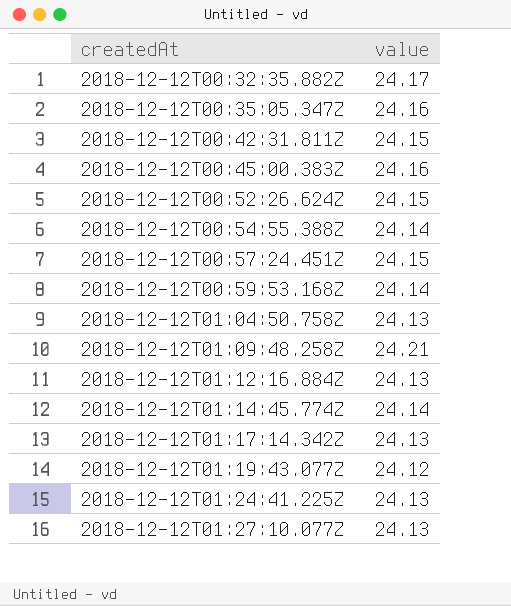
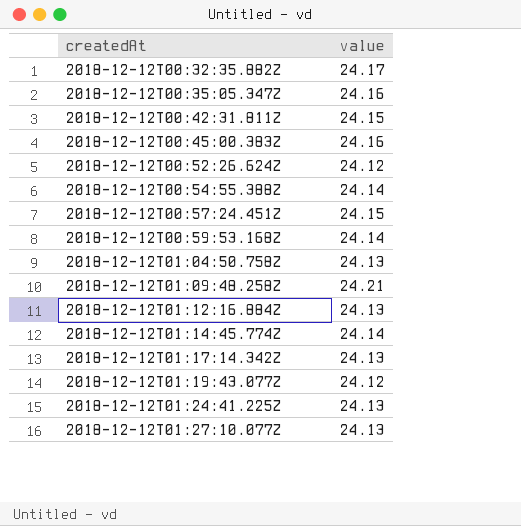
2018-12-12T00:52:26.624Z | value: 24.15 -> 24.12

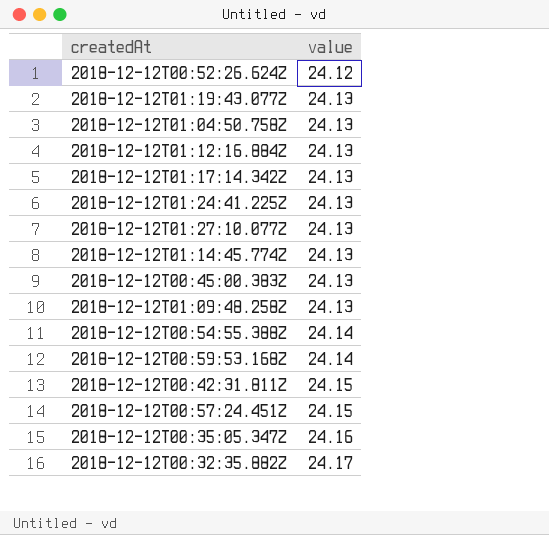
row order: createdAt ascending -> value ascending
2018-12-12T01:19:43.077Z | value: 24.12 -> 24.13
2018-12-12T01:14:45.774Z | value: 24.14 -> 24.13
2018-12-12T00:45:00.383Z | value: 24.16 -> 24.13
2018-12-12T01:09:48.258Z | value: 24.21 -> 24.13

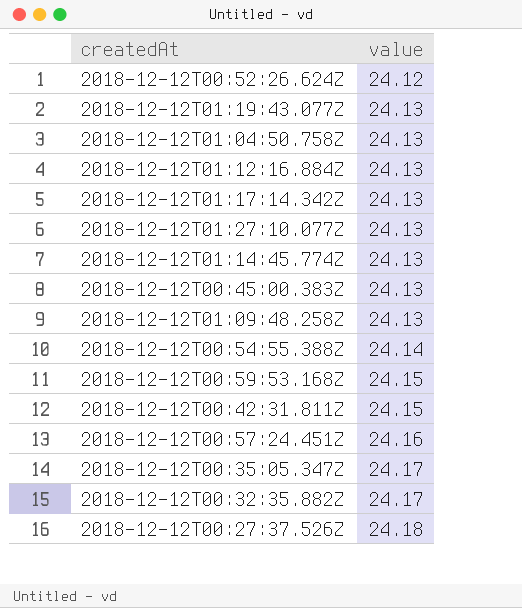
row 2018-12-12T01:24:41.225Z: 24.13 -> none
2018-12-12T00:59:53.168Z | value: 24.14 -> 24.15
2018-12-12T00:57:24.451Z | value: 24.15 -> 24.16
2018-12-12T00:35:05.347Z | value: 24.16 -> 24.17
row 2018-12-12T00:27:37.526Z: none -> 24.18

